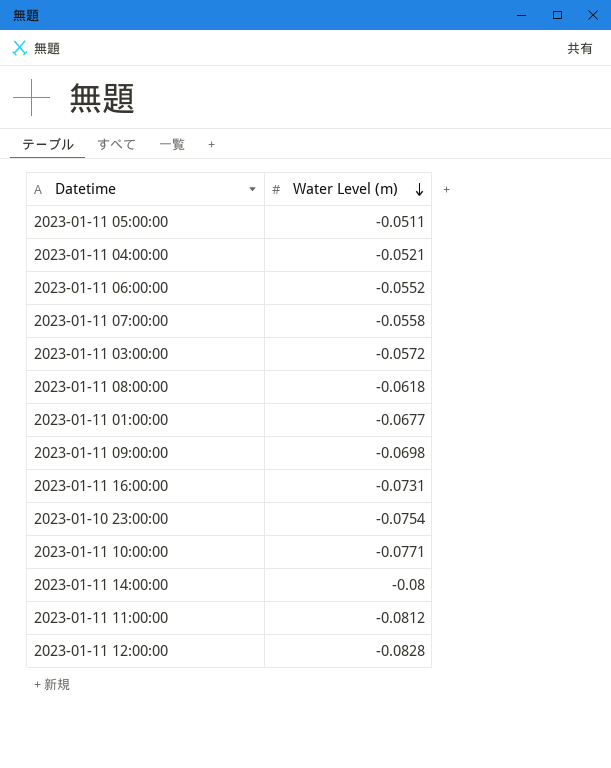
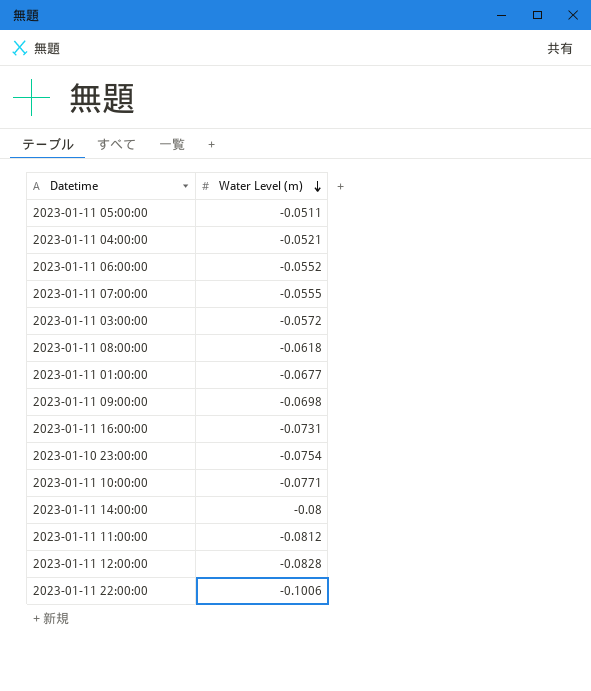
2023-01-11 07:00:00 | Water Level (m): -0.0558 -> -0.0555
row 2023-01-11 22:00:00: none -> -0.1006

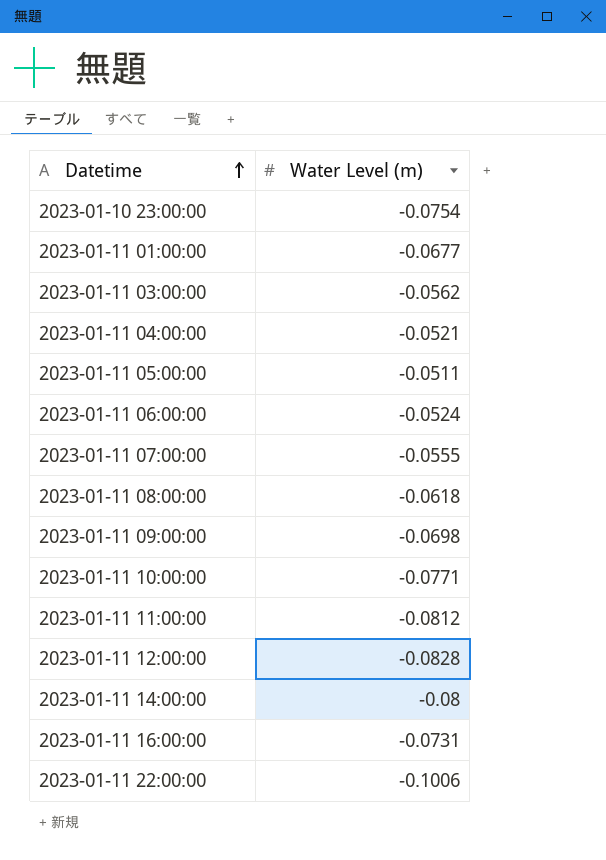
row order: Water Level (m) descending -> Datetime ascending
2023-01-11 03:00:00 | Water Level (m): -0.0572 -> -0.0562
2023-01-11 06:00:00 | Water Level (m): -0.0552 -> -0.0524

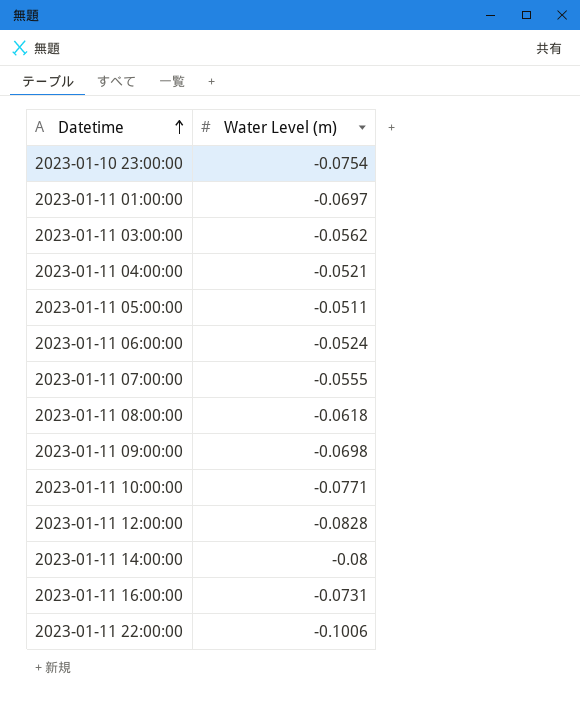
row 2023-01-11 11:00:00: -0.0812 -> none
2023-01-11 01:00:00 | Water Level (m): -0.0677 -> -0.0697

